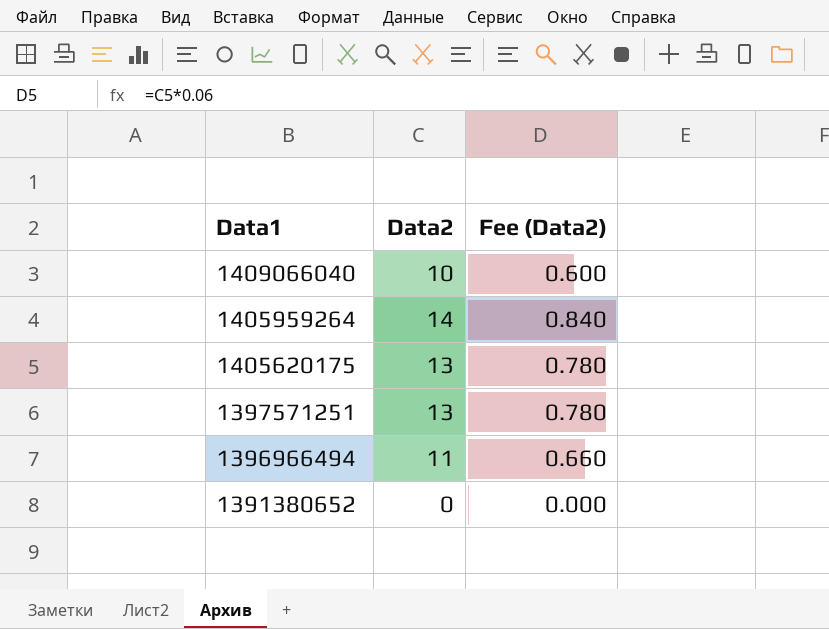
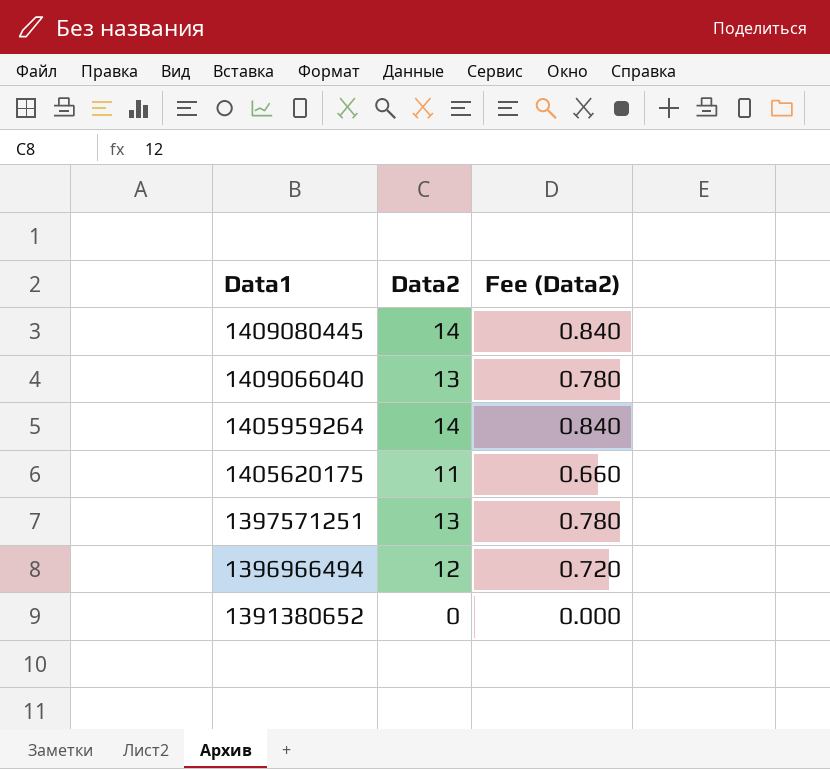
row 1409080445: none -> 14 | 0.840
1409066040 | Data2: 10 -> 13
1409066040 | Fee (Data2): 0.600 -> 0.780
1405620175 | Data2: 13 -> 11
1405620175 | Fee (Data2): 0.780 -> 0.660
1396966494 | Data2: 11 -> 12
1396966494 | Fee (Data2): 0.660 -> 0.720

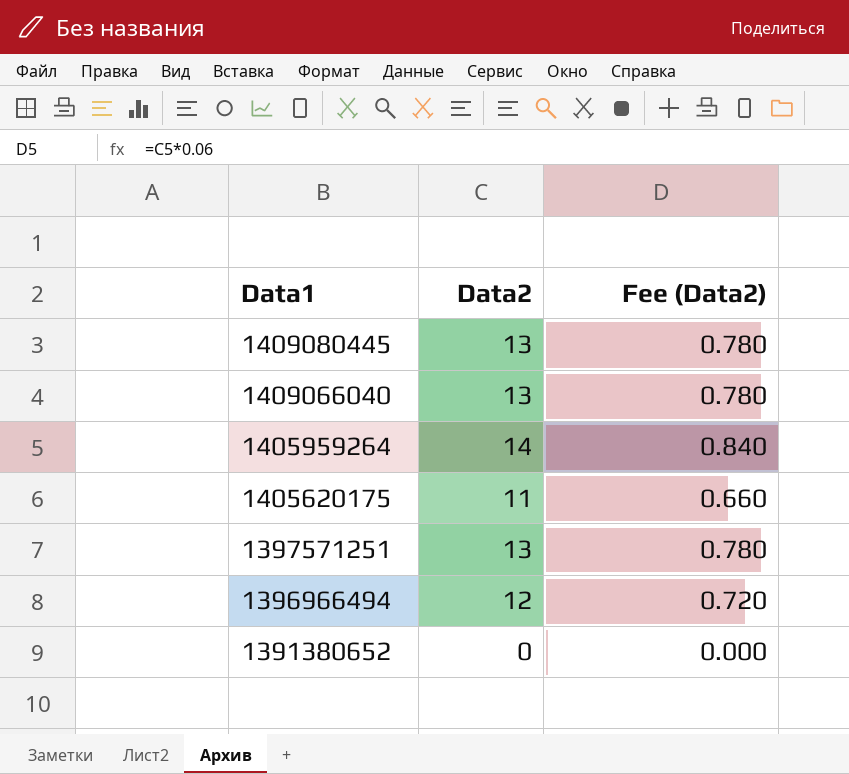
1409080445 | Data2: 14 -> 13
1409080445 | Fee (Data2): 0.840 -> 0.780

